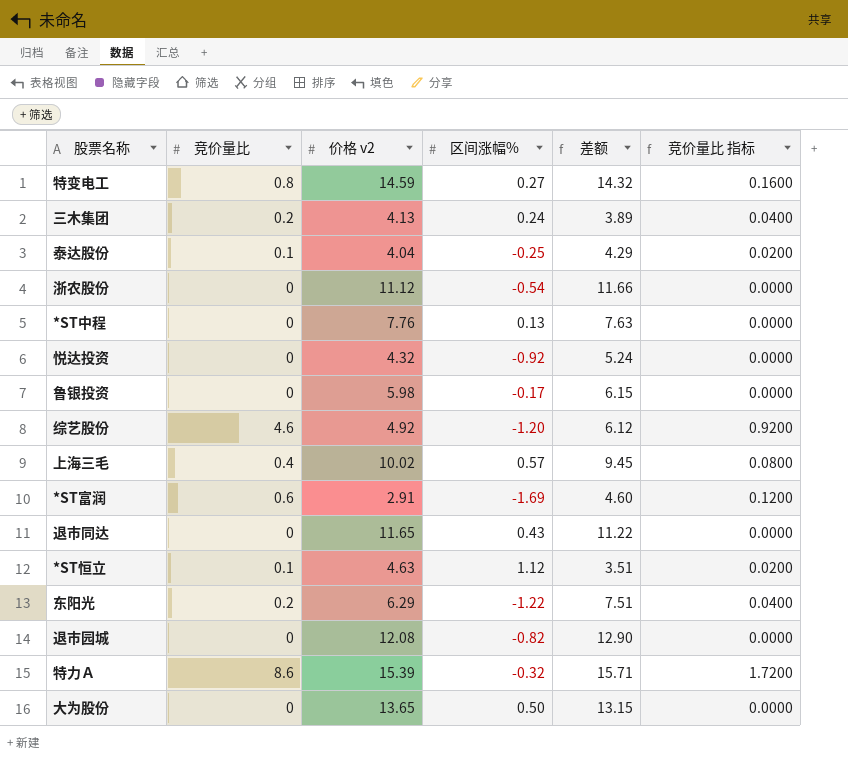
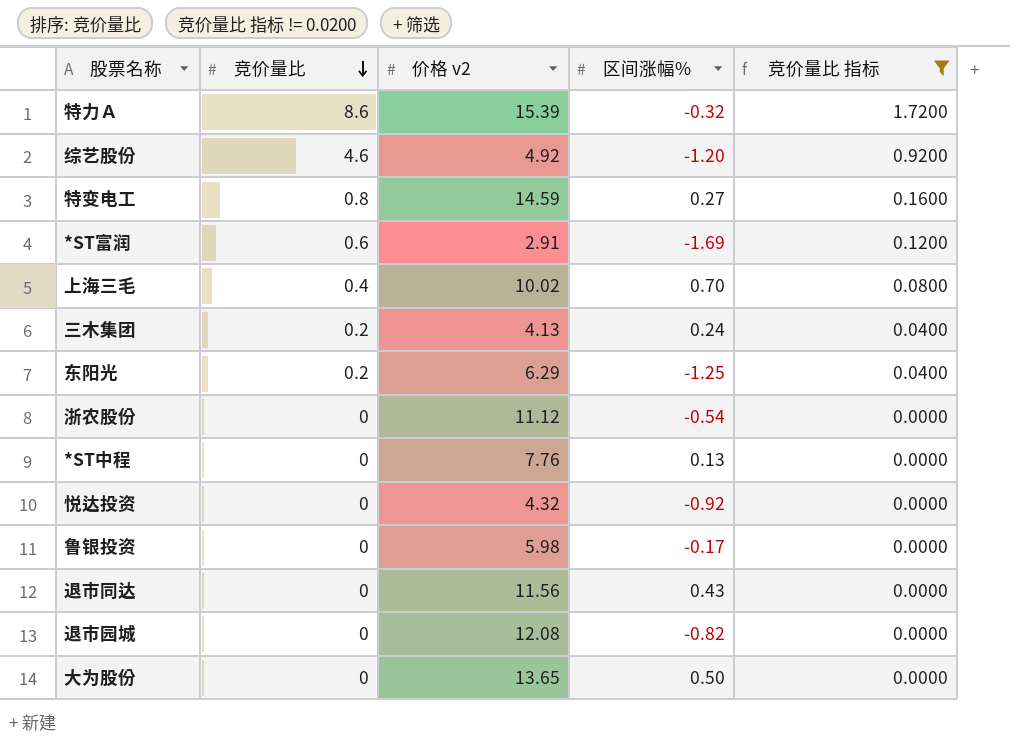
filter: none -> 竞价量比 指标 != 0.0200
row order: none -> 竞价量比 descending
column 差额 | formula: [价格 v2] - [区间涨幅%] -> none
上海三毛 | 区间涨幅%: 0.57 -> 0.70
东阳光 | 区间涨幅%: -1.22 -> -1.25
退市同达 | 价格 v2: 11.65 -> 11.56

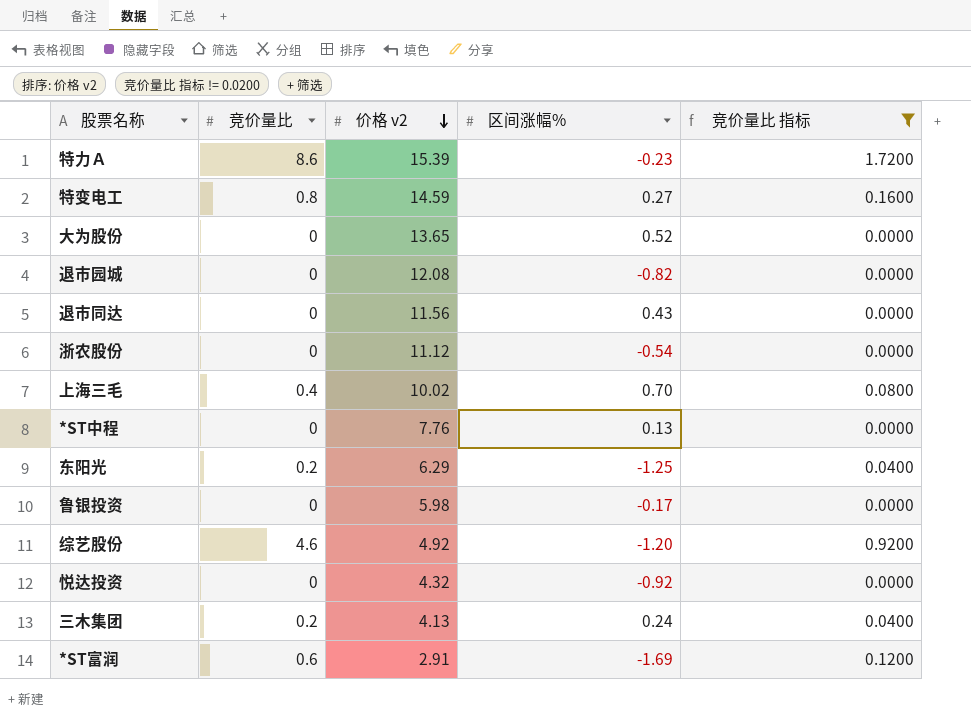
row order: 竞价量比 descending -> 价格 v2 descending
特力Ａ | 区间涨幅%: -0.32 -> -0.23
大为股份 | 区间涨幅%: 0.50 -> 0.52

